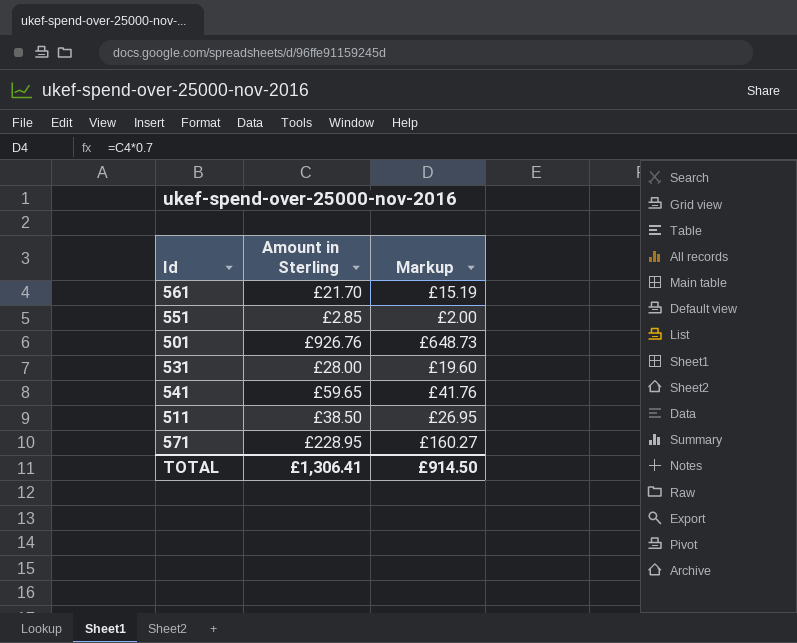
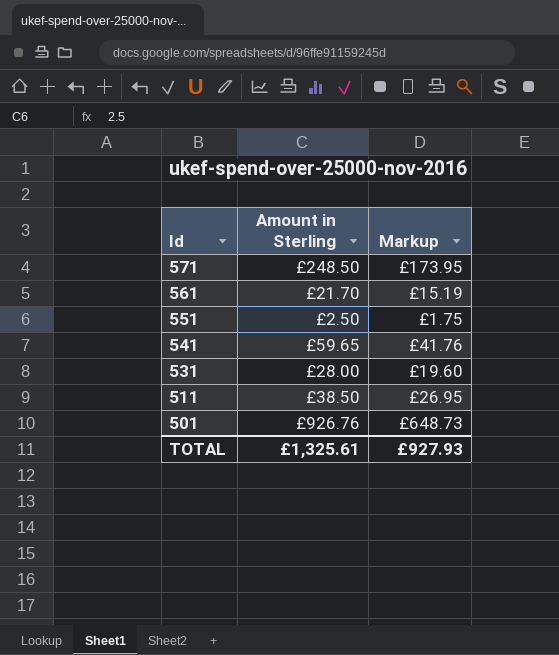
row order: none -> Id descending
571 | Amount in Sterling: £228.95 -> £248.50
571 | Markup: £160.27 -> £173.95
551 | Amount in Sterling: £2.85 -> £2.50
551 | Markup: £2.00 -> £1.75
TOTAL | Amount in Sterling: £1,306.41 -> £1,325.61
TOTAL | Markup: £914.50 -> £927.93

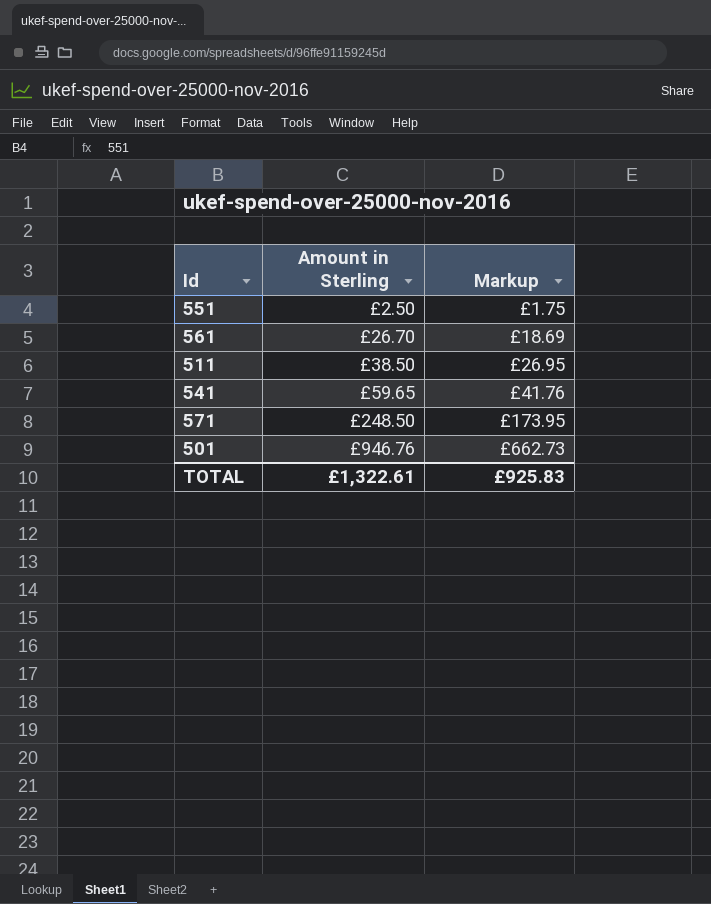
row order: Id descending -> Amount in Sterling ascending
row 531: £28.00 | £19.60 -> none
561 | Amount in Sterling: £21.70 -> £26.70
561 | Markup: £15.19 -> £18.69
501 | Amount in Sterling: £926.76 -> £946.76
501 | Markup: £648.73 -> £662.73
TOTAL | Amount in Sterling: £1,325.61 -> £1,322.61
TOTAL | Markup: £927.93 -> £925.83

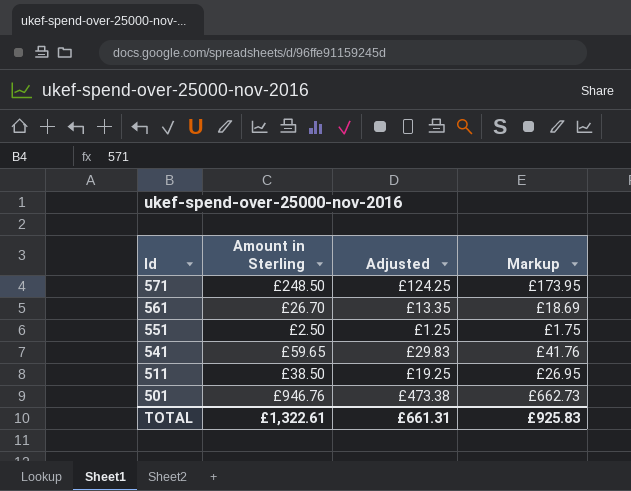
row order: Amount in Sterling ascending -> Id descending
column Adjusted | formula: none -> [Amount in Sterling] * 0.5

